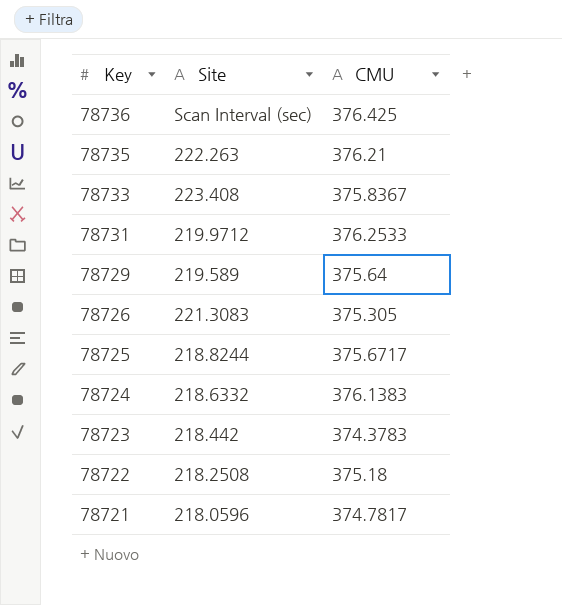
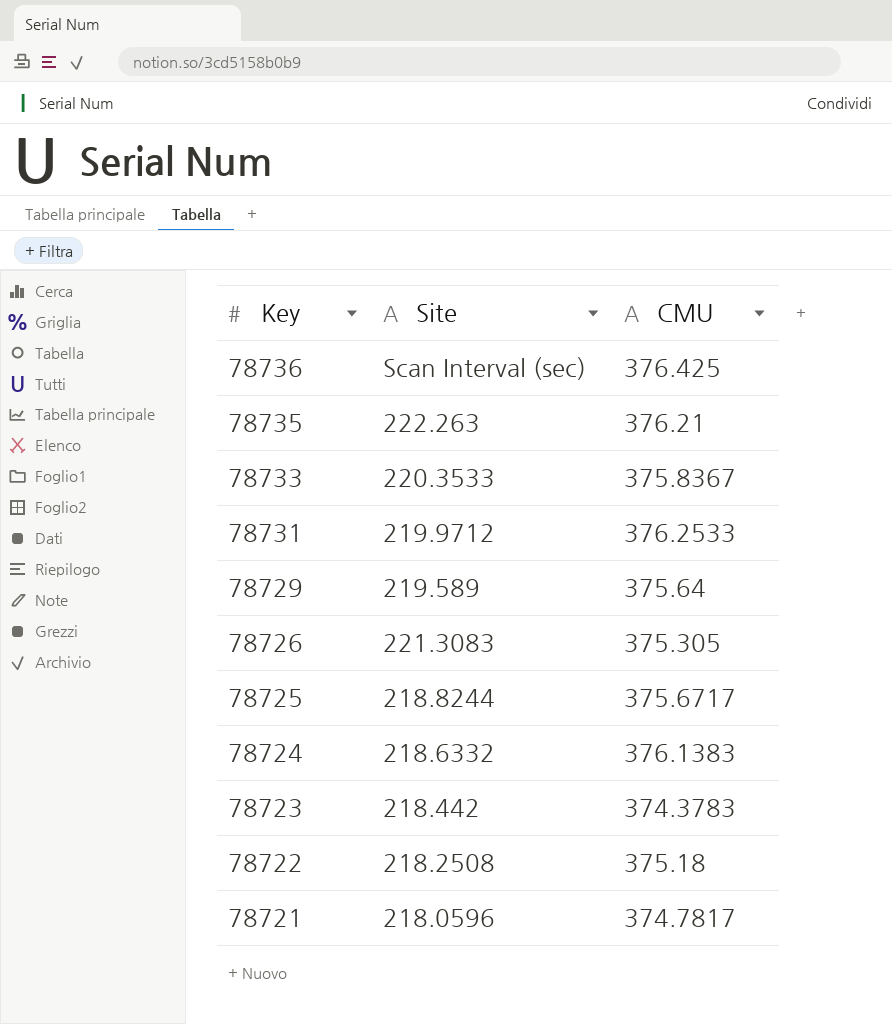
78733 | Site: 223.408 -> 220.3533

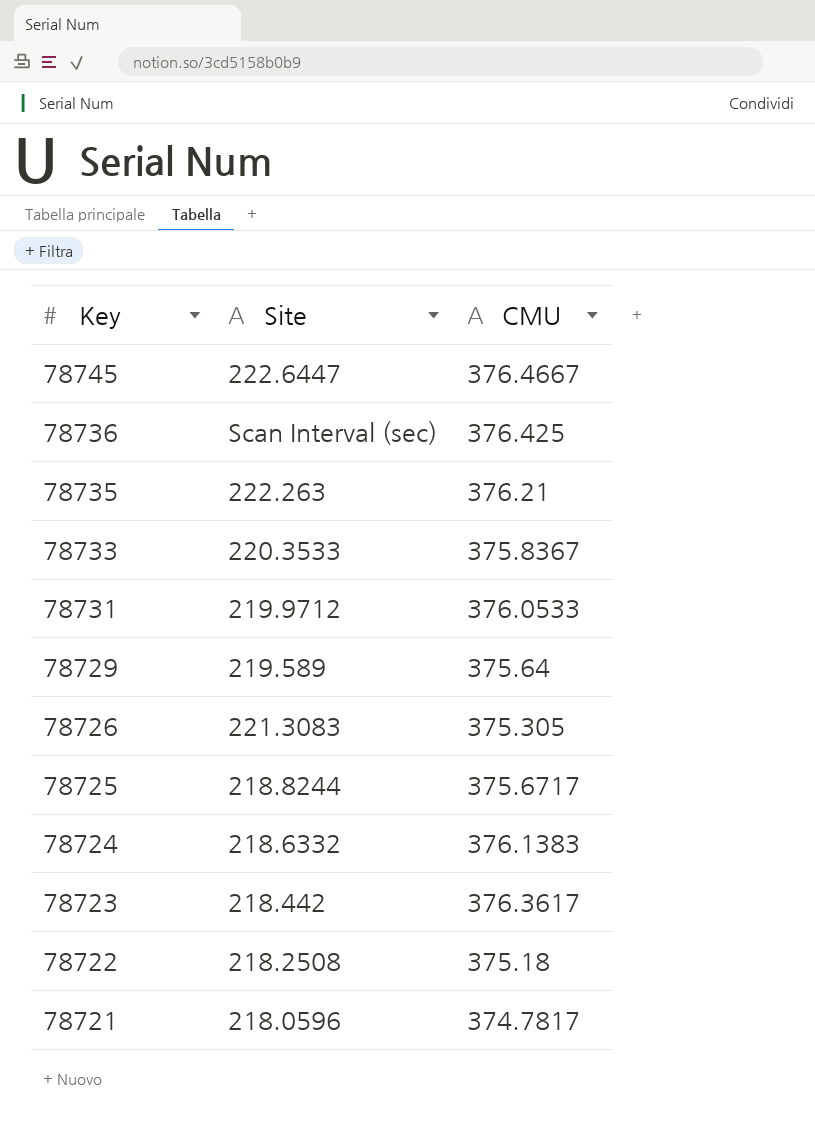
row 78745: none -> 222.6447 | 376.4667
78731 | CMU: 376.2533 -> 376.0533
78723 | CMU: 374.3783 -> 376.3617

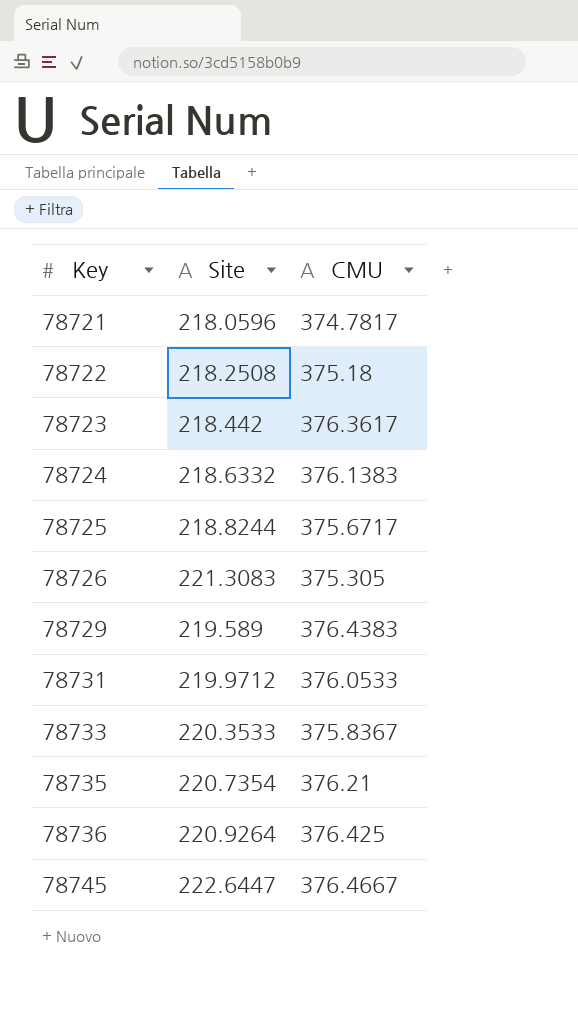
row order: Key descending -> Key ascending
78729 | CMU: 375.64 -> 376.4383
78735 | Site: 222.263 -> 220.7354
78736 | Site: Scan Interval (sec) -> 220.9264

